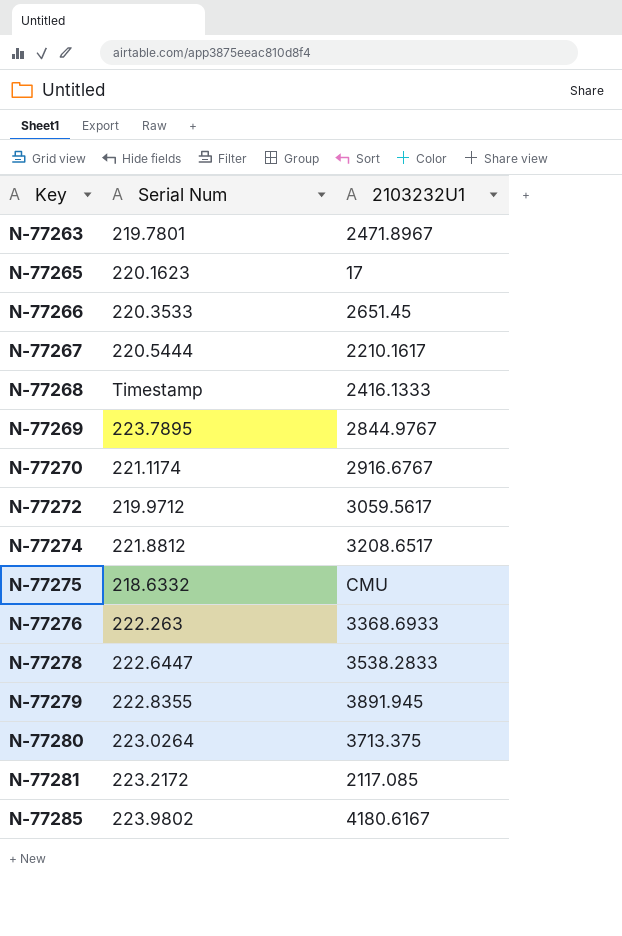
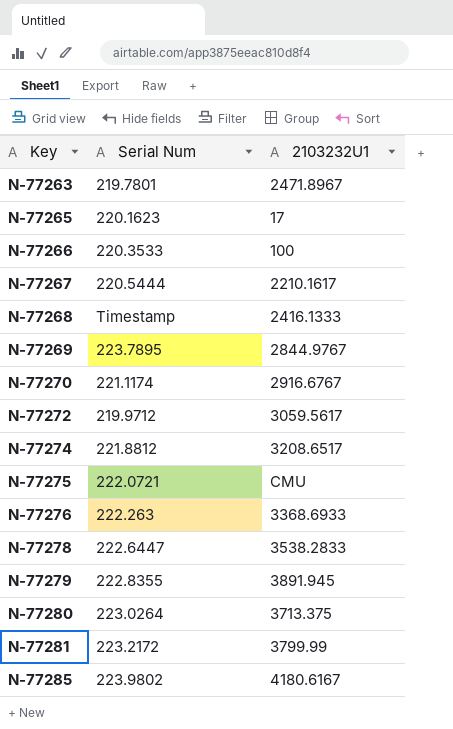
N-77266 | 2103232U1: 2651.45 -> 100
N-77275 | Serial Num: 218.6332 -> 222.0721
N-77281 | 2103232U1: 2117.085 -> 3799.99

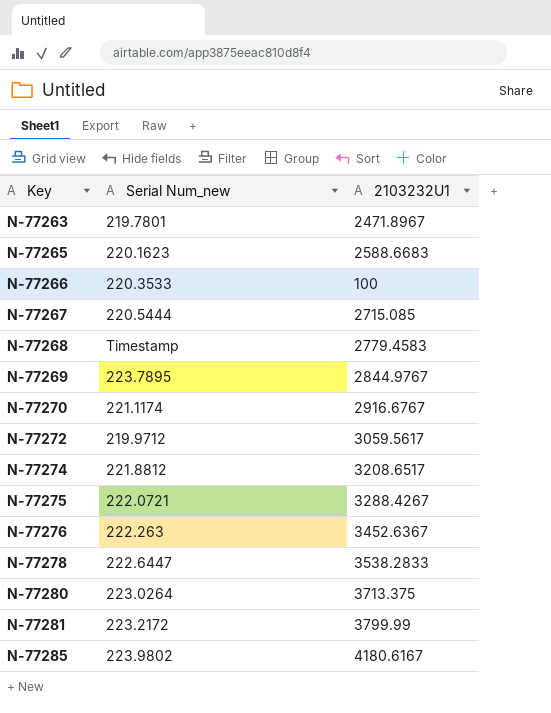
column name: Serial Num -> Serial Num_new
row N-77279: 222.8355 | 3891.945 -> none
N-77265 | 2103232U1: 17 -> 2588.6683
N-77267 | 2103232U1: 2210.1617 -> 2715.085
N-77268 | 2103232U1: 2416.1333 -> 2779.4583
N-77275 | 2103232U1: CMU -> 3288.4267
N-77276 | 2103232U1: 3368.6933 -> 3452.6367

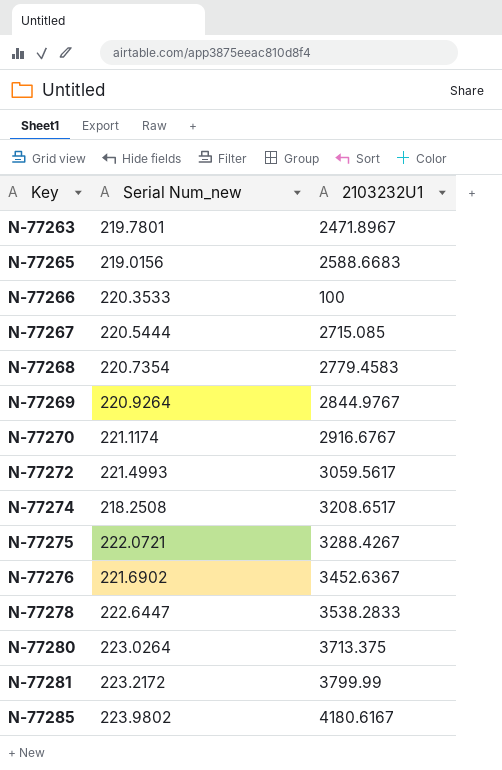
N-77265 | Serial Num_new: 220.1623 -> 219.0156
N-77268 | Serial Num_new: Timestamp -> 220.7354
N-77269 | Serial Num_new: 223.7895 -> 220.9264
N-77272 | Serial Num_new: 219.9712 -> 221.4993
N-77274 | Serial Num_new: 221.8812 -> 218.2508
N-77276 | Serial Num_new: 222.263 -> 221.6902

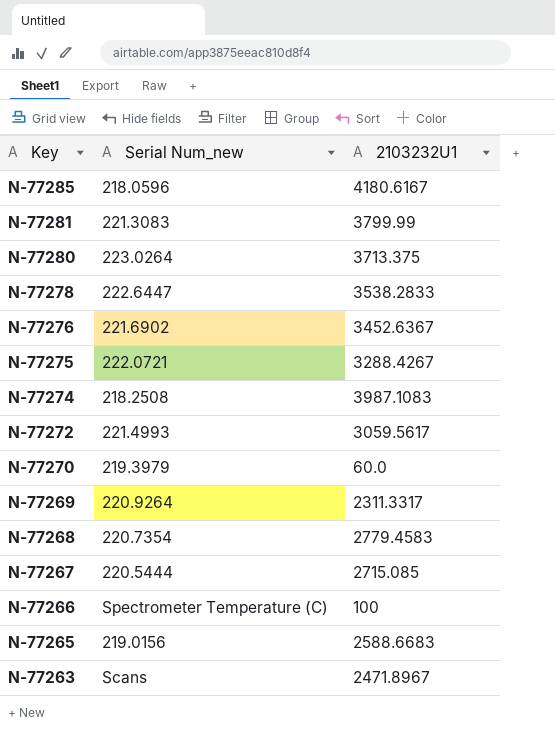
row order: Key ascending -> Key descending
N-77285 | Serial Num_new: 223.9802 -> 218.0596
N-77281 | Serial Num_new: 223.2172 -> 221.3083
N-77274 | 2103232U1: 3208.6517 -> 3987.1083
N-77270 | Serial Num_new: 221.1174 -> 219.3979
N-77270 | 2103232U1: 2916.6767 -> 60.0
N-77269 | 2103232U1: 2844.9767 -> 2311.3317
N-77266 | Serial Num_new: 220.3533 -> Spectrometer Temperature (C)
N-77263 | Serial Num_new: 219.7801 -> Scans

